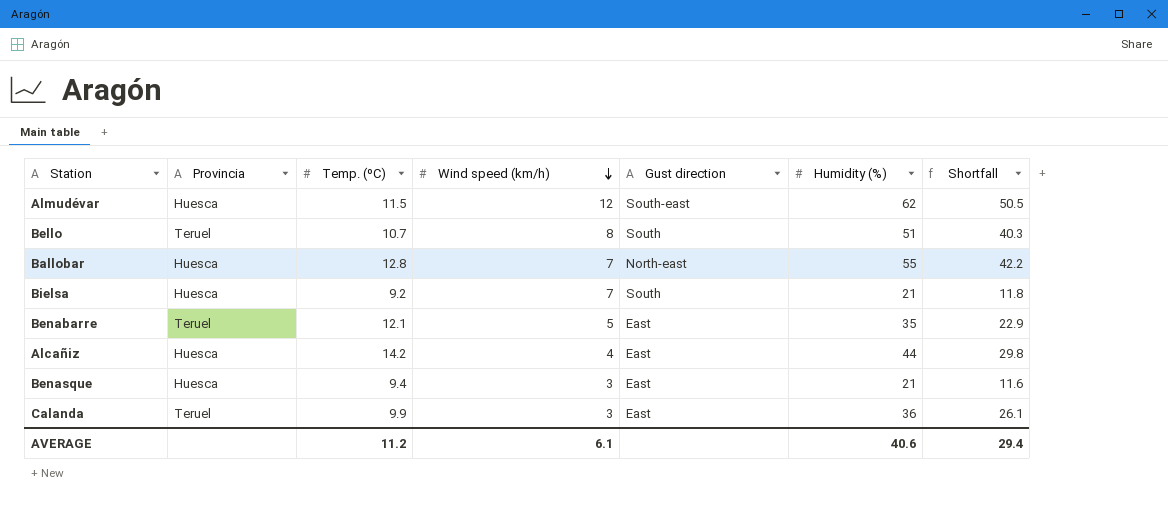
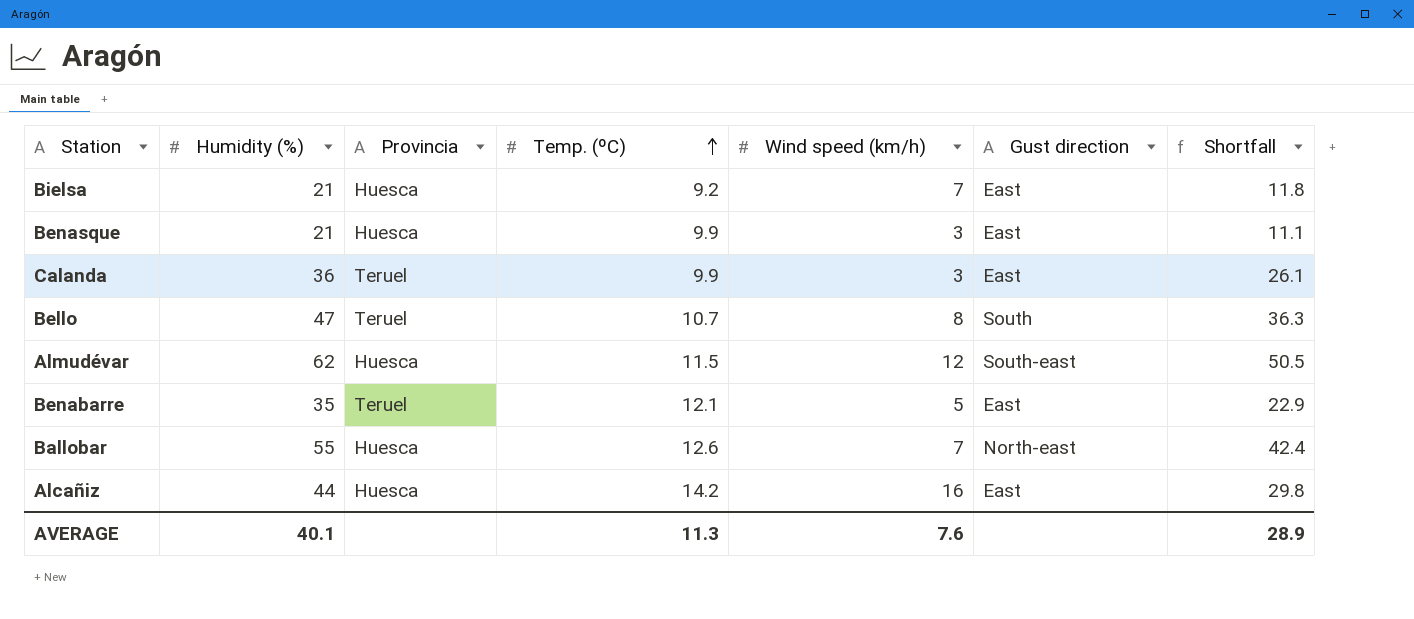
row order: Wind speed (km/h) descending -> Temp. (ºC) ascending
column Humidity (%) | position: 6 -> 2
Bielsa | Gust direction: South -> East
Benasque | Temp. (ºC): 9.4 -> 9.9
Benasque | Shortfall: 11.6 -> 11.1
Bello | Humidity (%): 51 -> 47
Bello | Shortfall: 40.3 -> 36.3
Ballobar | Temp. (ºC): 12.8 -> 12.6
Ballobar | Shortfall: 42.2 -> 42.4
Alcañiz | Wind speed (km/h): 4 -> 16
AVERAGE | Humidity (%): 40.6 -> 40.1
AVERAGE | Temp. (ºC): 11.2 -> 11.3
AVERAGE | Wind speed (km/h): 6.1 -> 7.6
AVERAGE | Shortfall: 29.4 -> 28.9

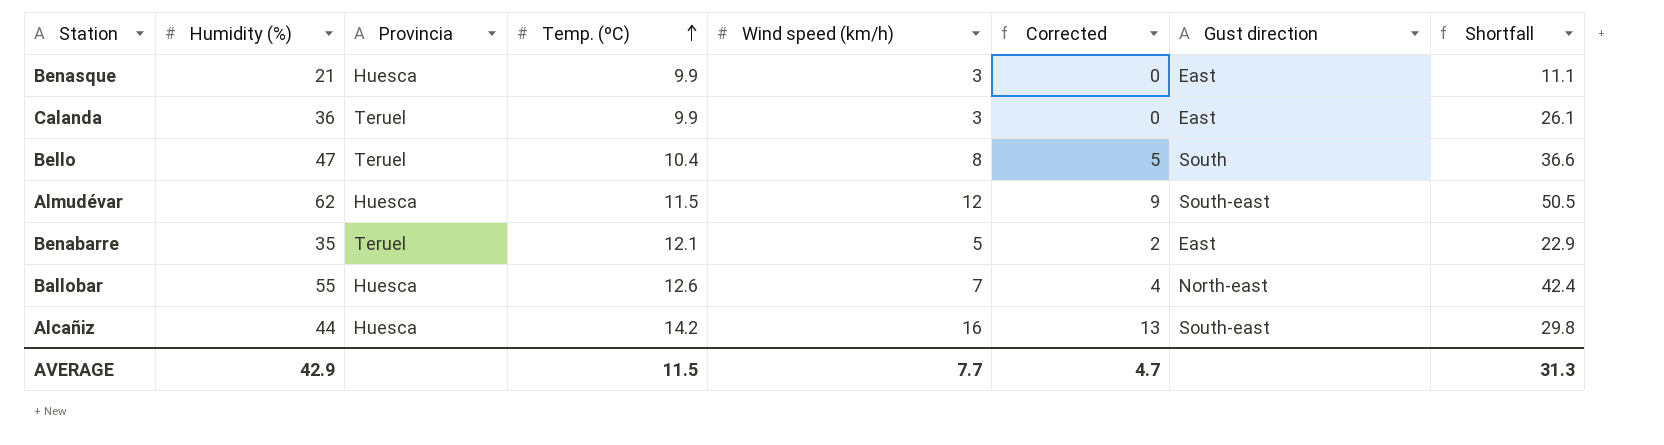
column Corrected | formula: none -> [Wind speed (km/h)] - 3
row Bielsa: 21 | Huesca | 9.2 | 7 | East | 11.8 -> none
Bello | Temp. (ºC): 10.7 -> 10.4
Bello | Shortfall: 36.3 -> 36.6
Alcañiz | Gust direction: East -> South-east
AVERAGE | Humidity (%): 40.1 -> 42.9
AVERAGE | Temp. (ºC): 11.3 -> 11.5
AVERAGE | Wind speed (km/h): 7.6 -> 7.7
AVERAGE | Shortfall: 28.9 -> 31.3

